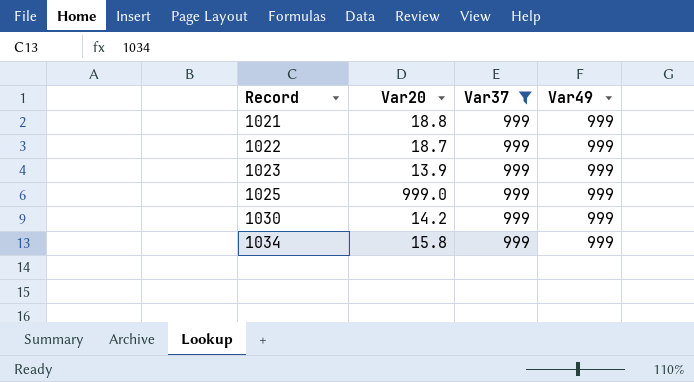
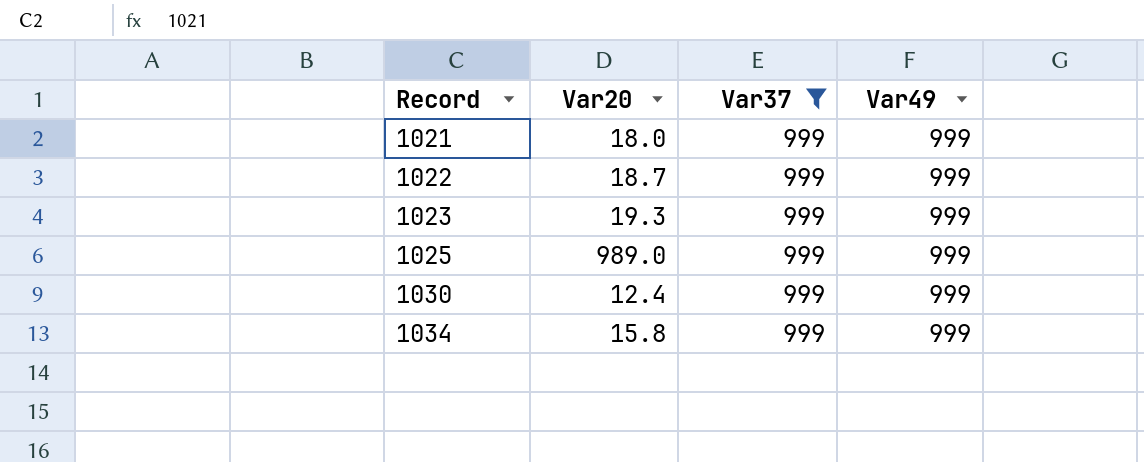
1021 | Var20: 18.8 -> 18.0
1023 | Var20: 13.9 -> 19.3
1025 | Var20: 999.0 -> 989.0
1030 | Var20: 14.2 -> 12.4

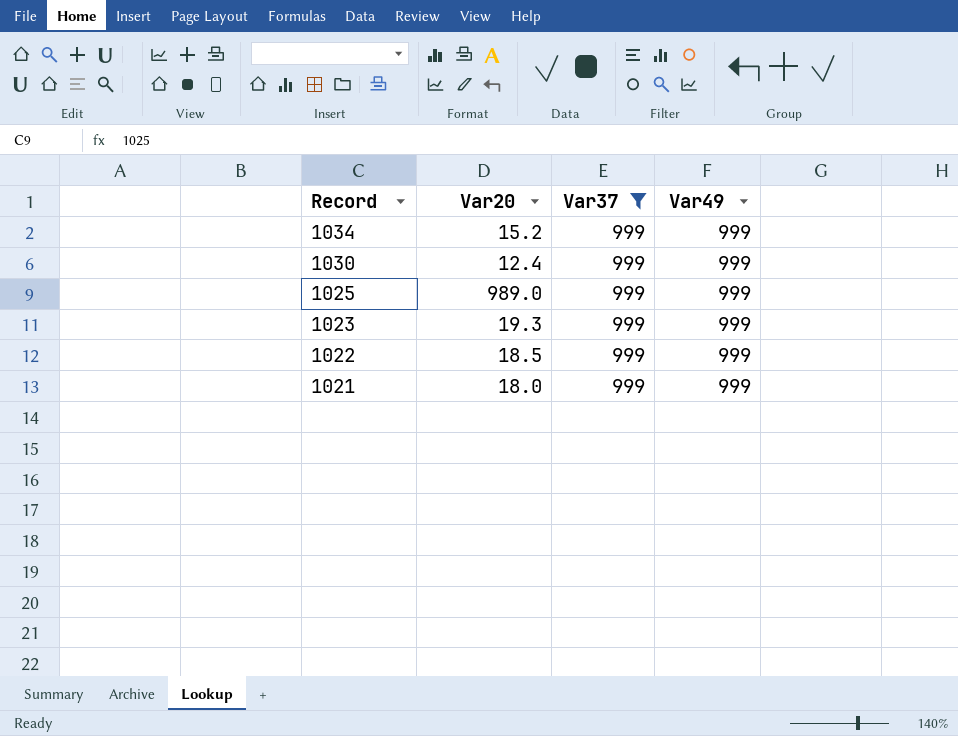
row order: Record ascending -> Record descending
1034 | Var20: 15.8 -> 15.2
1022 | Var20: 18.7 -> 18.5

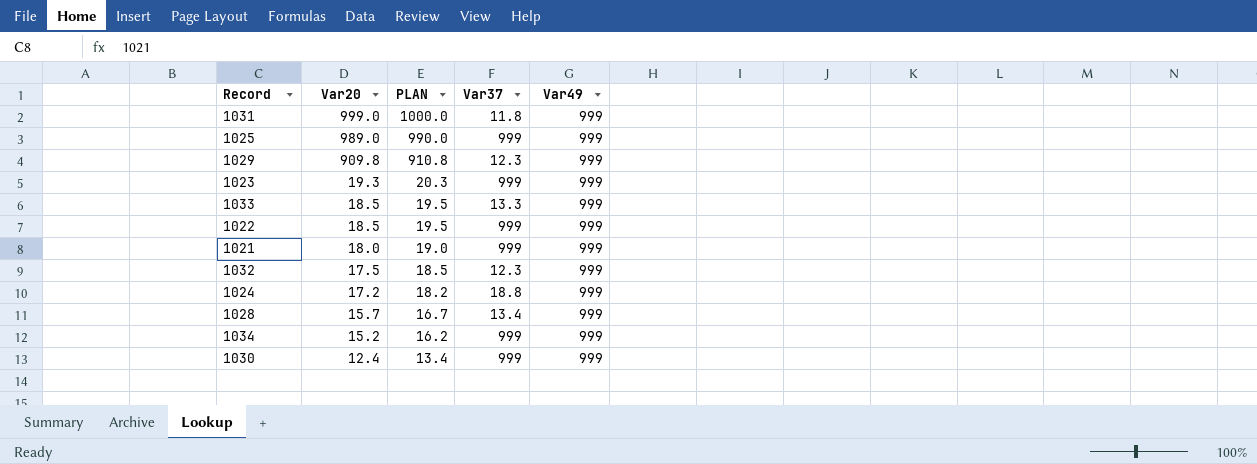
filter: Var37 = 999 -> none
row order: Record descending -> Var20 descending
column PLAN | formula: none -> [Var20] + 1

